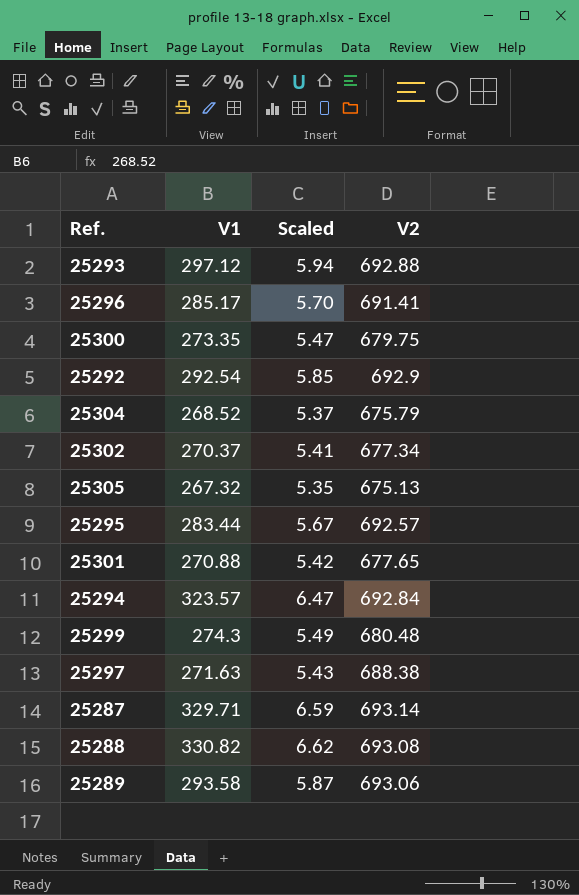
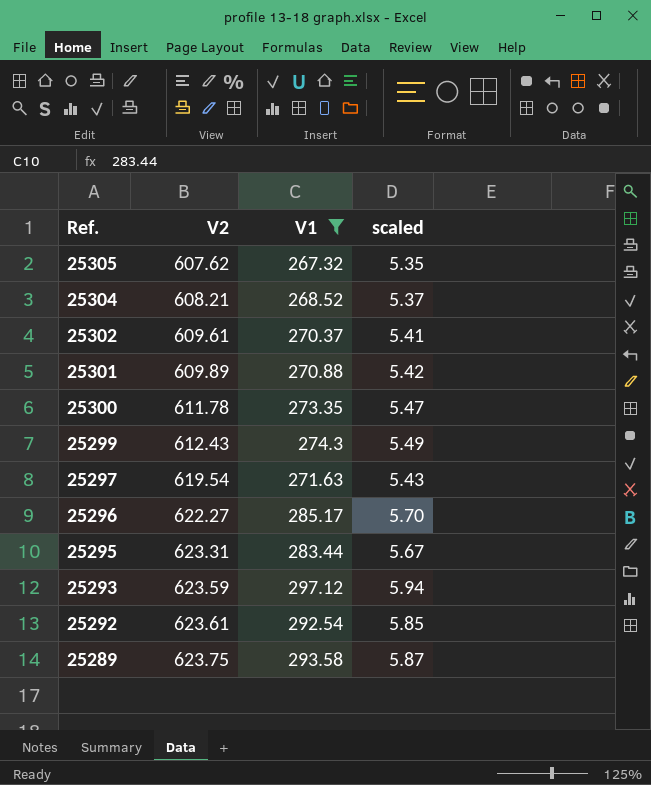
filter: none -> V1 <= 297.12
row order: none -> Ref. descending
column V2 | position: 4 -> 2
column name: Scaled -> scaled
25305 | V2: 675.13 -> 607.62
25304 | V2: 675.79 -> 608.21
25302 | V2: 677.34 -> 609.61
25301 | V2: 677.65 -> 609.89
25300 | V2: 679.75 -> 611.78
25299 | V2: 680.48 -> 612.43
25297 | V2: 688.38 -> 619.54
25296 | V2: 691.41 -> 622.27
25295 | V2: 692.57 -> 623.31
25293 | V2: 692.88 -> 623.59
25292 | V2: 692.9 -> 623.61
25289 | V2: 693.06 -> 623.75

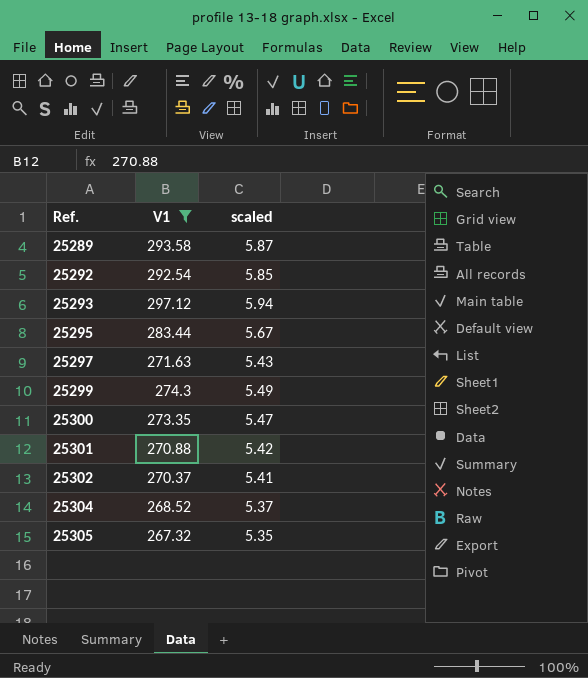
row order: Ref. descending -> Ref. ascending
column V2 | position: 2 -> none
row 25296: 622.27 | 285.17 | 5.70 -> none

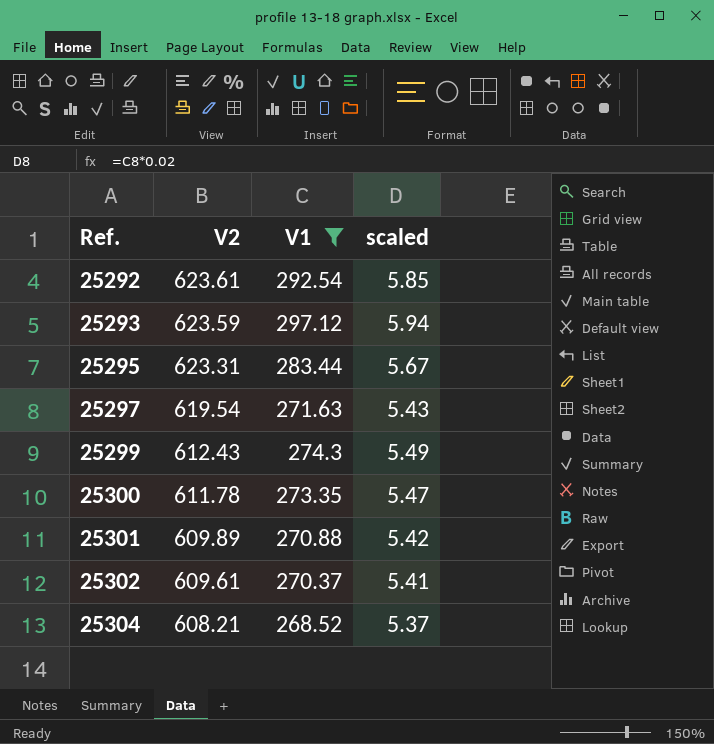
column V2 | position: none -> 2
row 25289: 293.58 | 5.87 -> none
row 25305: 267.32 | 5.35 -> none

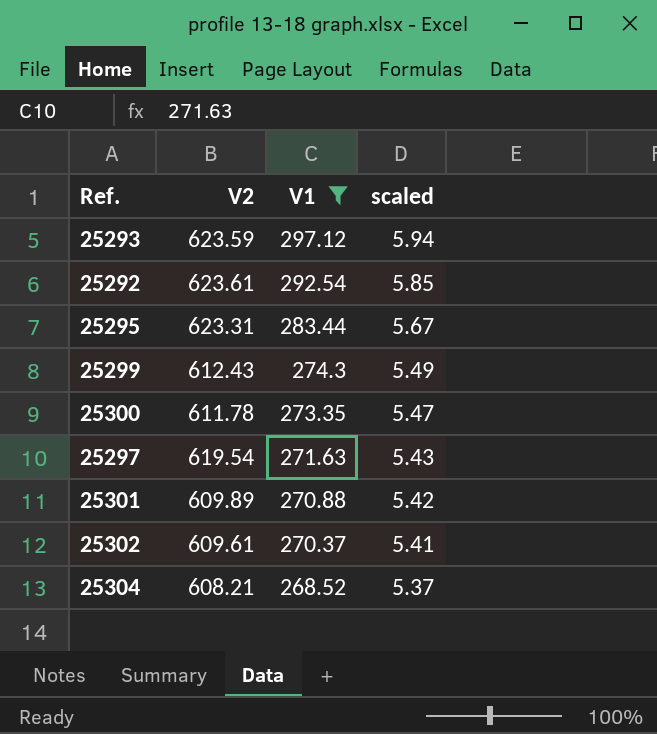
row order: Ref. ascending -> V1 descending

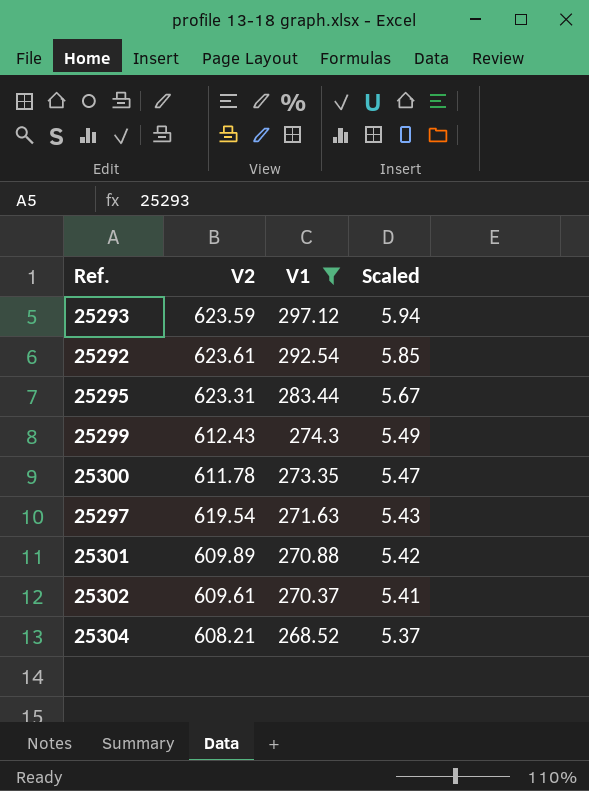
column name: scaled -> Scaled

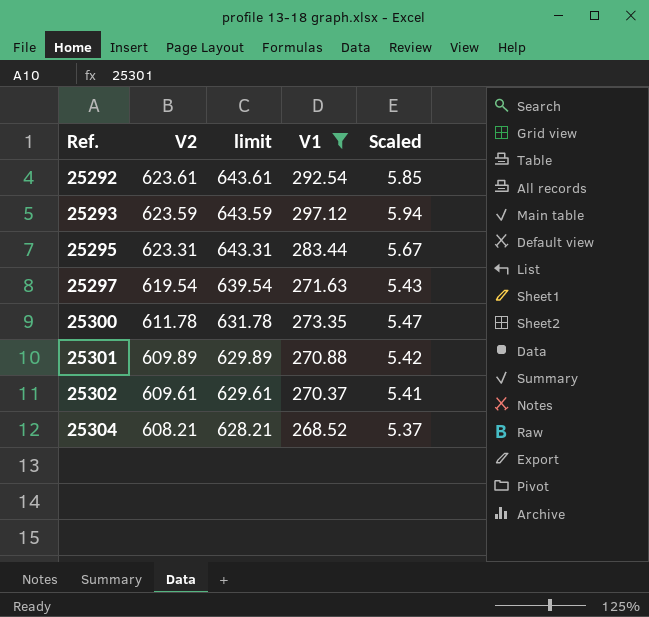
row order: V1 descending -> Ref. ascending
column limit | formula: none -> [V2] + 20
row 25299: 612.43 | 274.3 | 5.49 -> none

